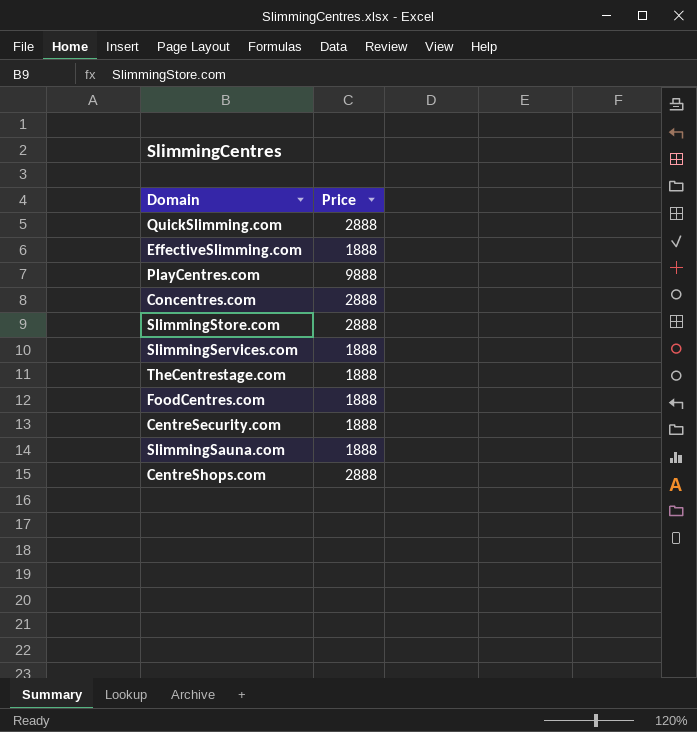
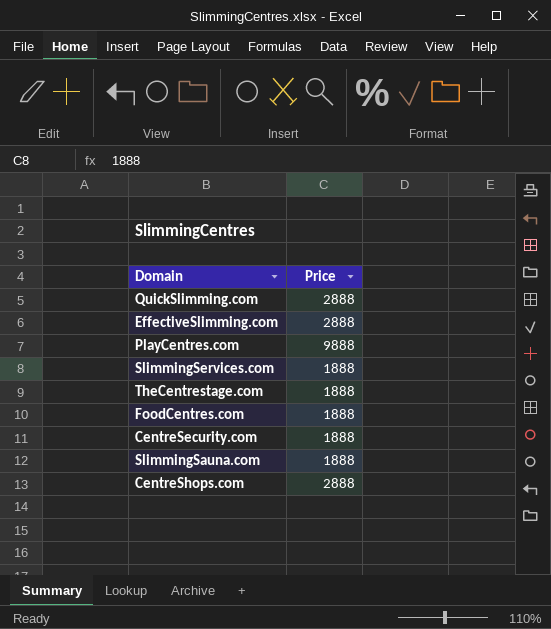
row Concentres.com: 2888 -> none
row SlimmingStore.com: 2888 -> none
EffectiveSlimming.com | Price: 1888 -> 2888

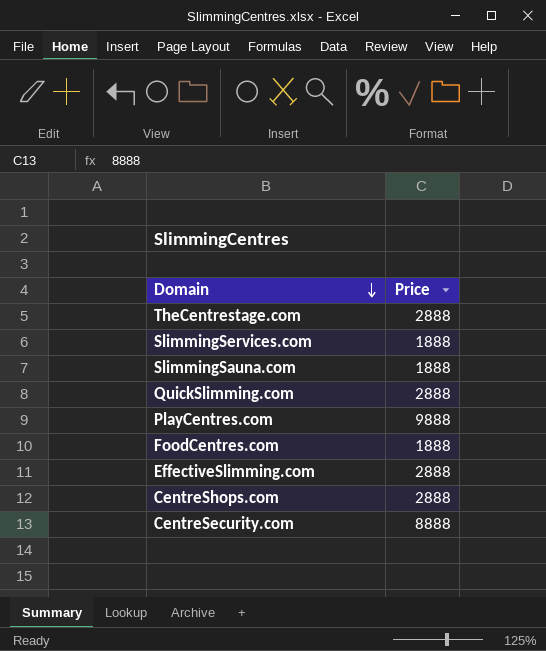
row order: none -> Domain descending
TheCentrestage.com | Price: 1888 -> 2888
CentreSecurity.com | Price: 1888 -> 8888

